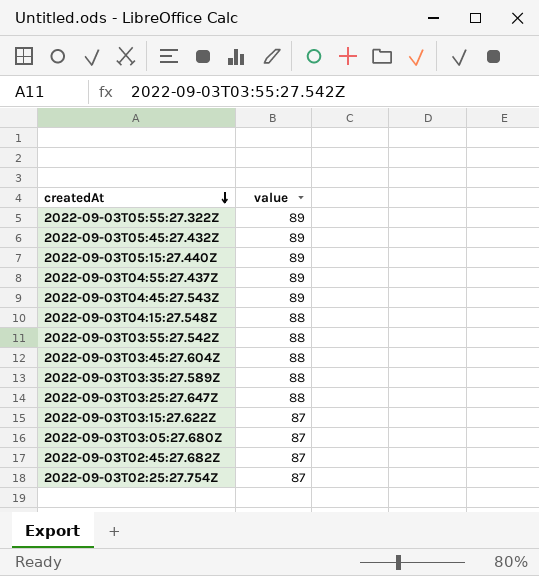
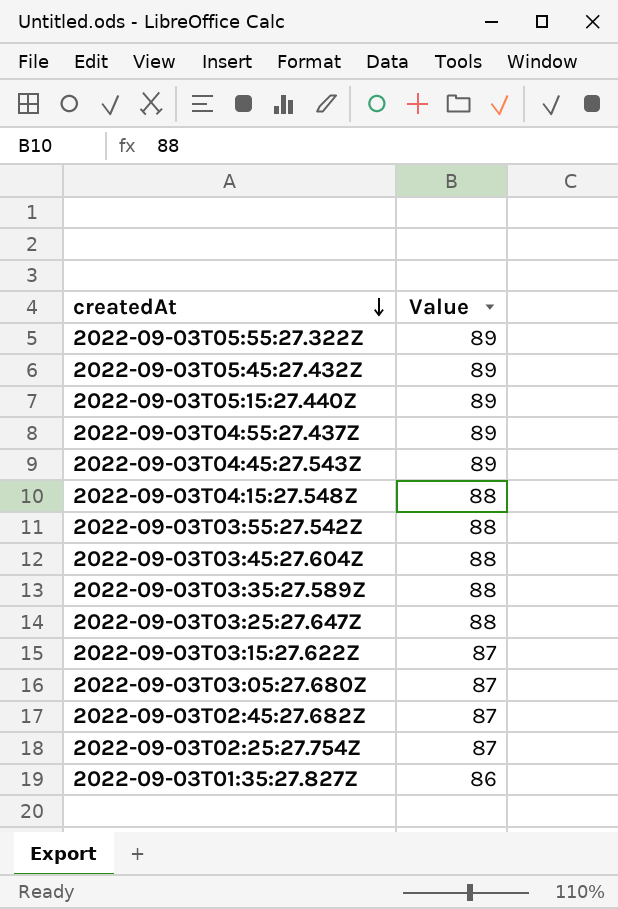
column name: value -> Value
row 2022-09-03T01:35:27.827Z: none -> 86

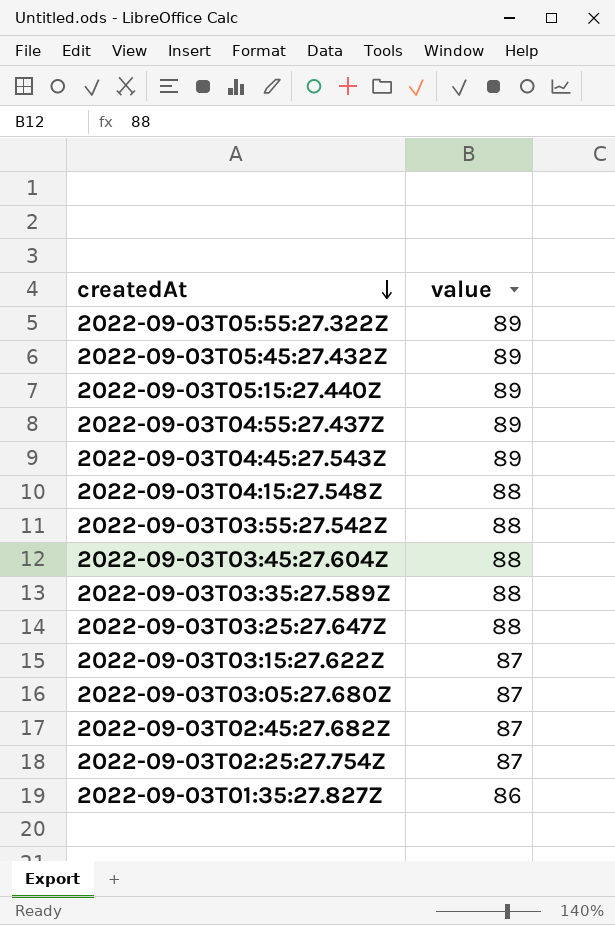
column name: Value -> value

